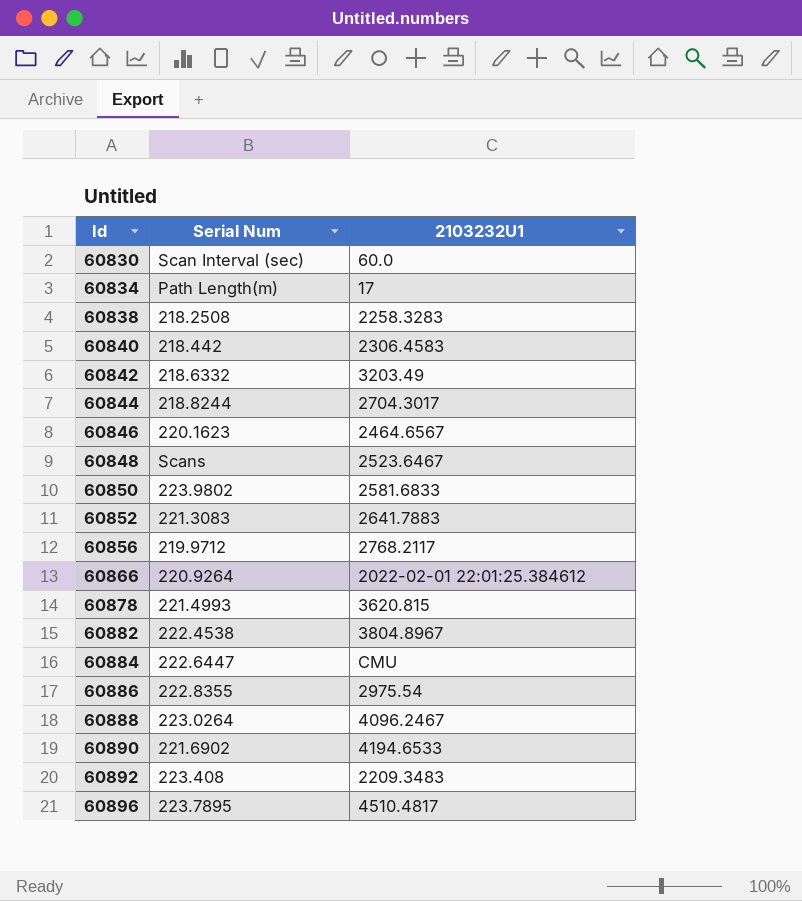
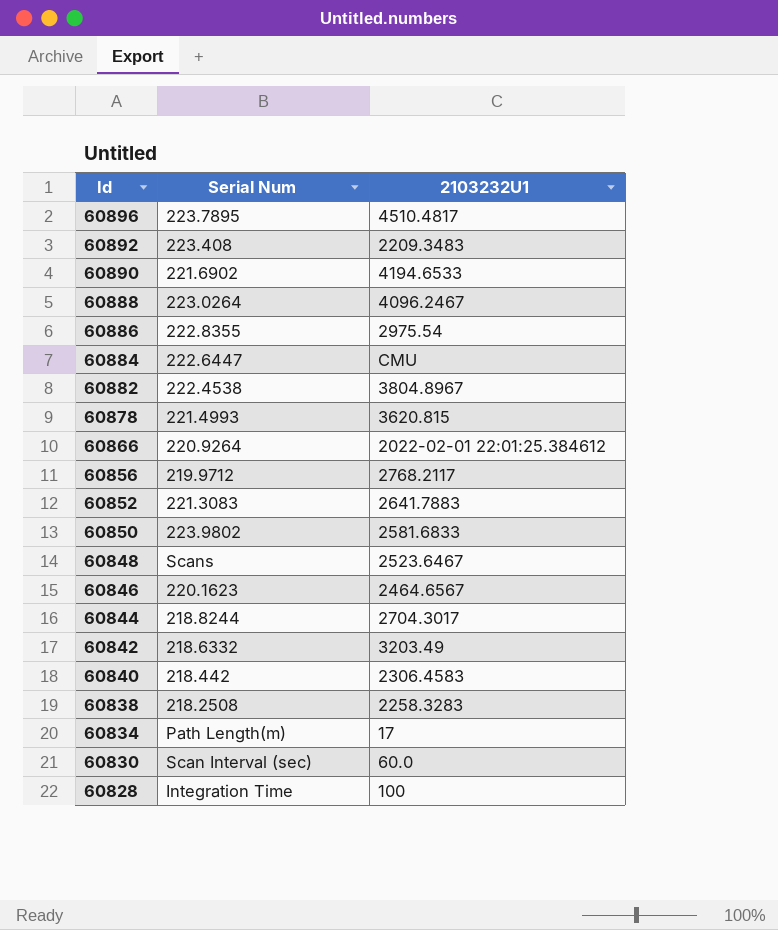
row order: Id ascending -> Id descending
row 60828: none -> Integration Time | 100

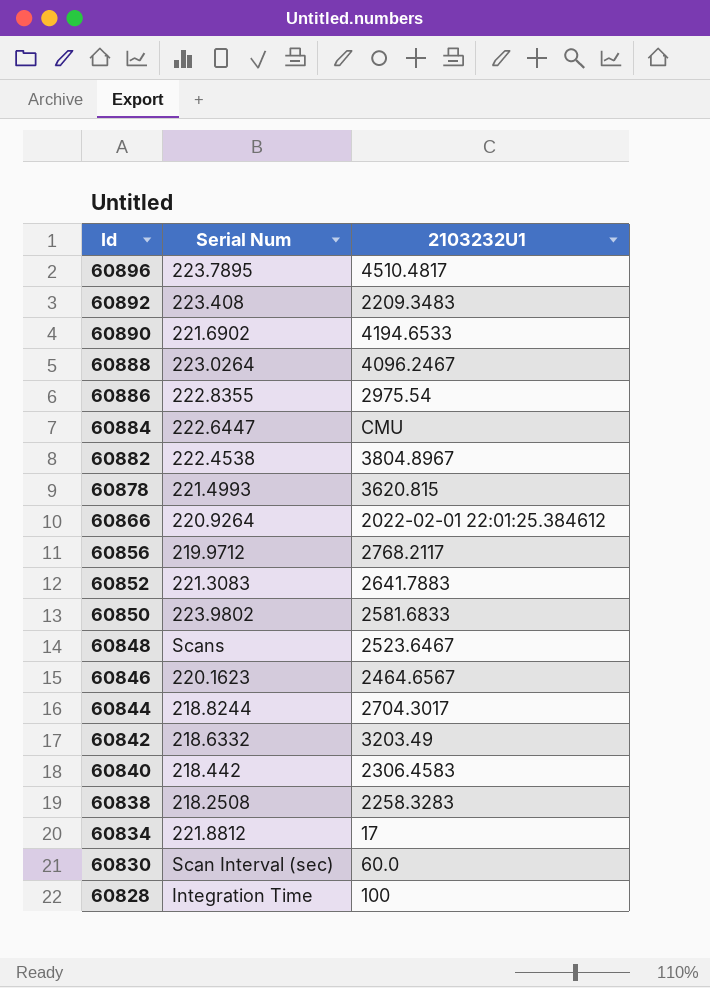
60834 | Serial Num: Path Length(m) -> 221.8812

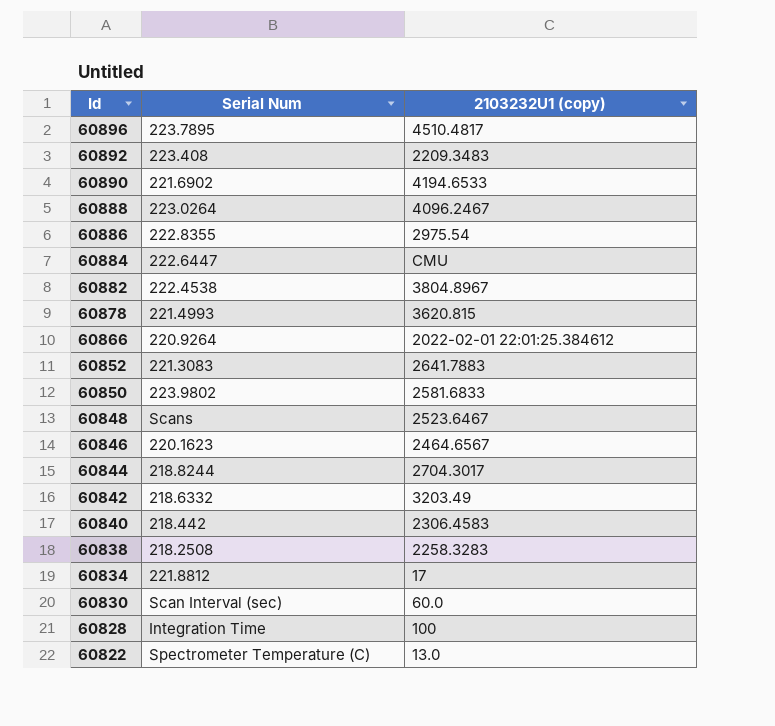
column name: 2103232U1 -> 2103232U1 (copy)
row 60856: 219.9712 | 2768.2117 -> none
row 60822: none -> Spectrometer Temperature (C) | 13.0

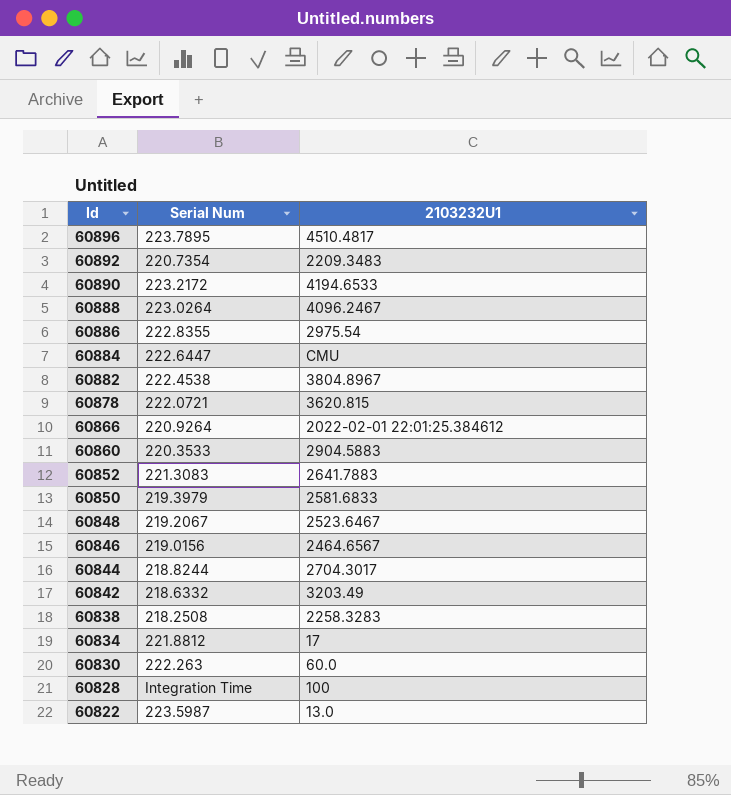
column name: 2103232U1 (copy) -> 2103232U1
row 60840: 218.442 | 2306.4583 -> none
60892 | Serial Num: 223.408 -> 220.7354
60890 | Serial Num: 221.6902 -> 223.2172
60878 | Serial Num: 221.4993 -> 222.0721
row 60860: none -> 220.3533 | 2904.5883
60850 | Serial Num: 223.9802 -> 219.3979
60848 | Serial Num: Scans -> 219.2067
60846 | Serial Num: 220.1623 -> 219.0156
60830 | Serial Num: Scan Interval (sec) -> 222.263
60822 | Serial Num: Spectrometer Temperature (C) -> 223.5987

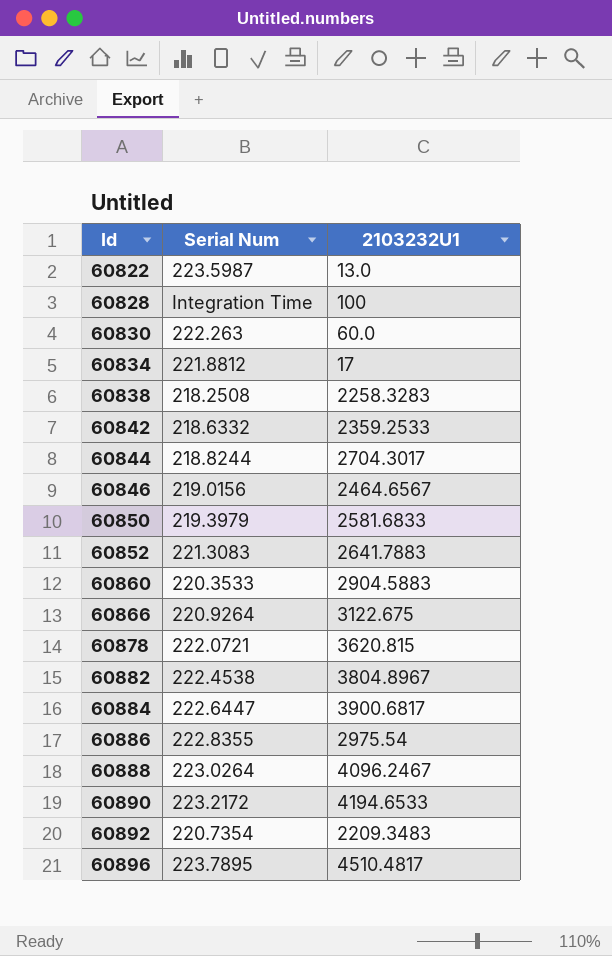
row order: Id descending -> Id ascending
row 60848: 219.2067 | 2523.6467 -> none
60842 | 2103232U1: 3203.49 -> 2359.2533
60866 | 2103232U1: 2022-02-01 22:01:25.384612 -> 3122.675
60884 | 2103232U1: CMU -> 3900.6817

